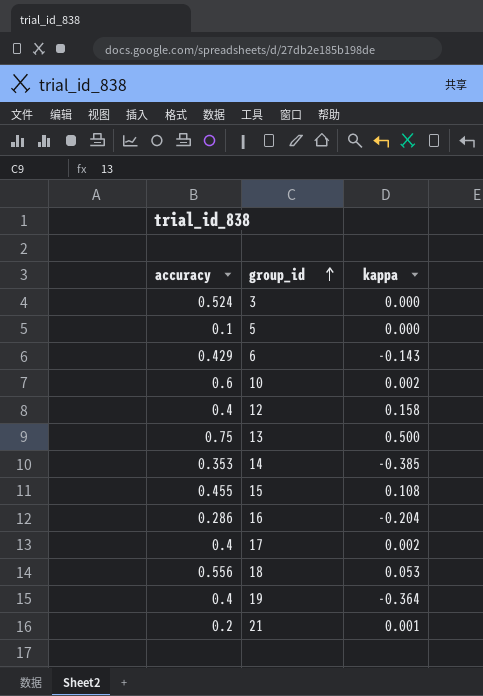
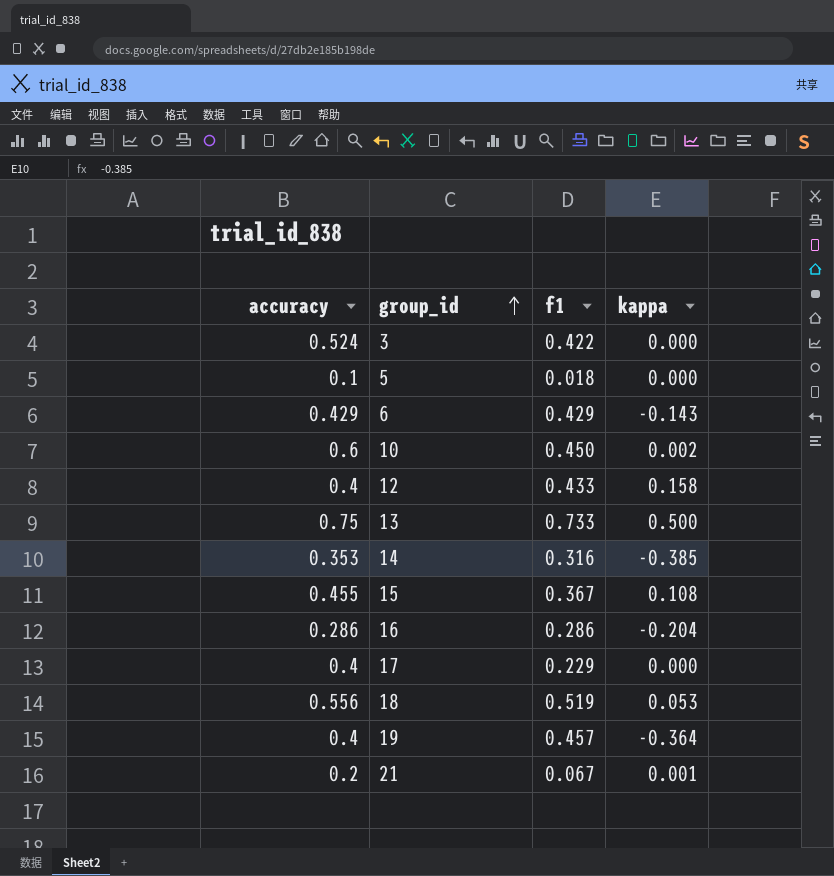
column f1 | position: none -> 3
17 | kappa: 0.002 -> 0.000

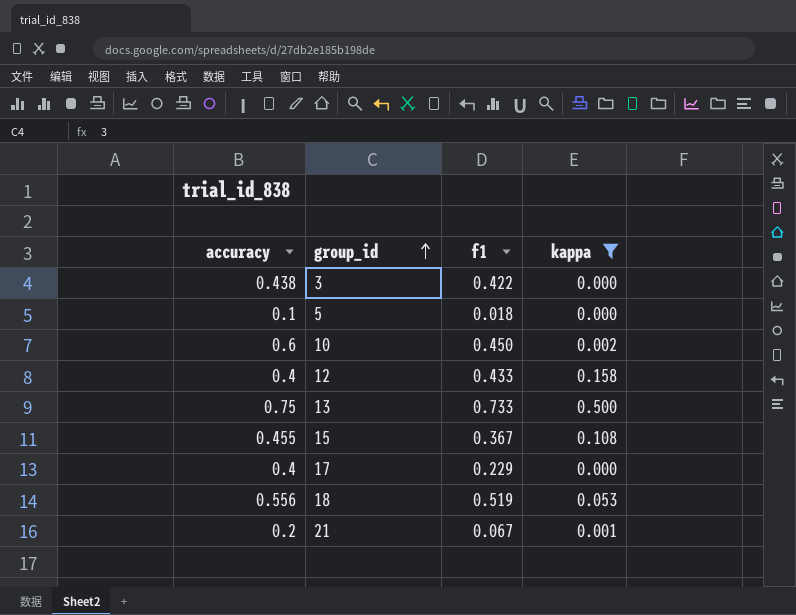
filter: none -> kappa >= 0.000
3 | accuracy: 0.524 -> 0.438

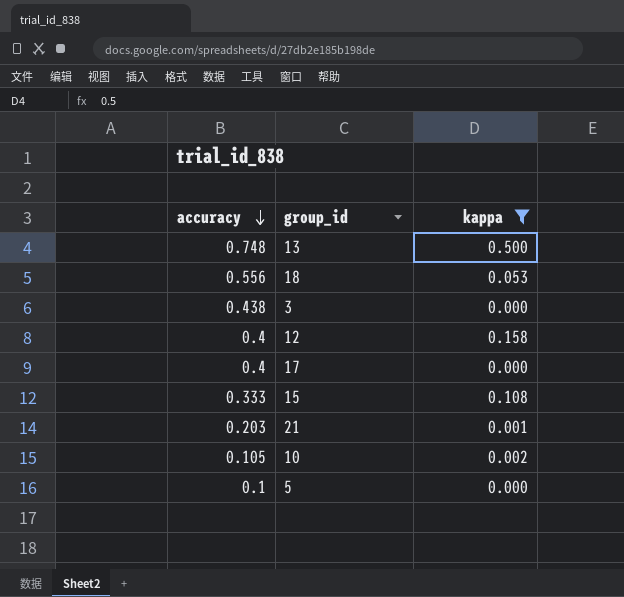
row order: group_id ascending -> accuracy descending
column f1 | position: 3 -> none
13 | accuracy: 0.75 -> 0.748
15 | accuracy: 0.455 -> 0.333
21 | accuracy: 0.2 -> 0.203
10 | accuracy: 0.6 -> 0.105

